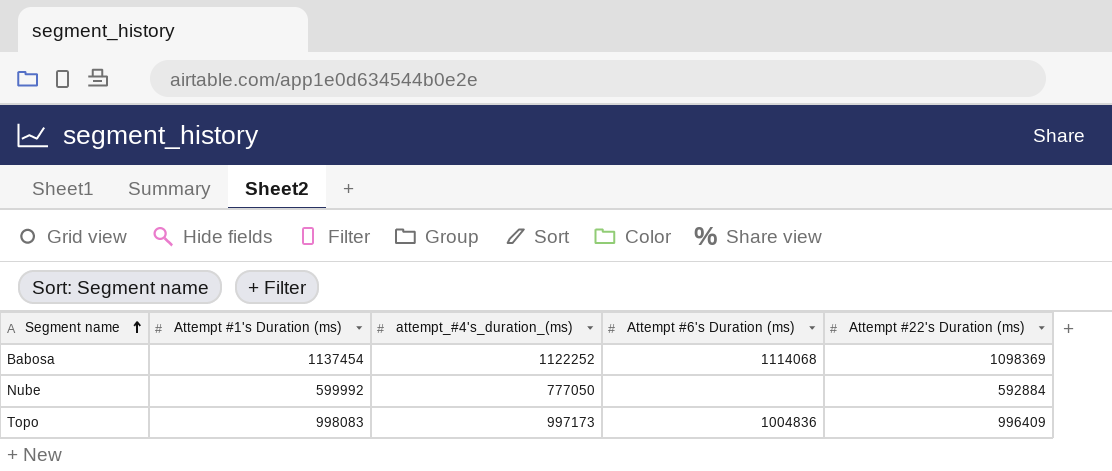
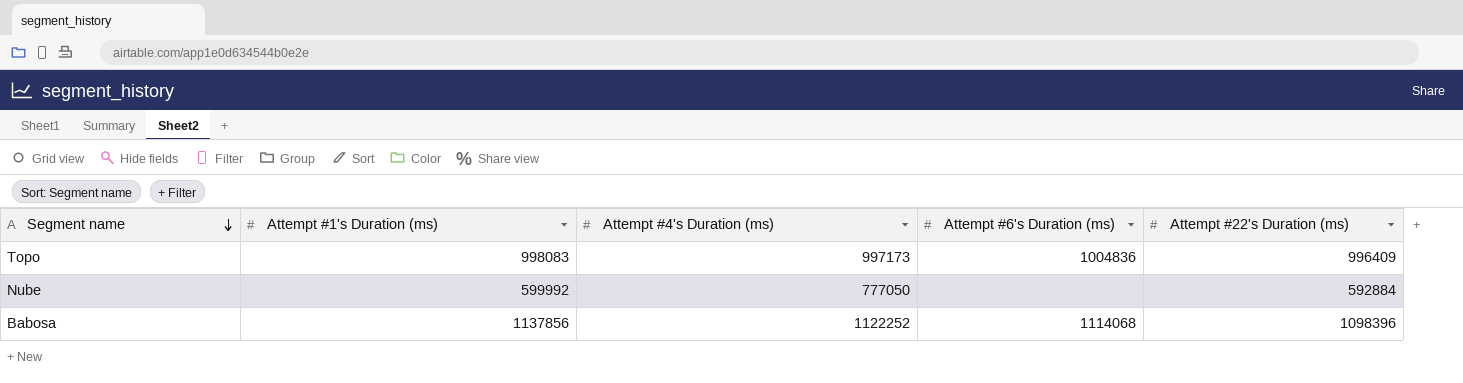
row order: Segment name ascending -> Segment name descending
column name: attempt_#4's_duration_(ms) -> Attempt #4's Duration (ms)
Babosa | Attempt #1's Duration (ms): 1137454 -> 1137856
Babosa | Attempt #22's Duration (ms): 1098369 -> 1098396

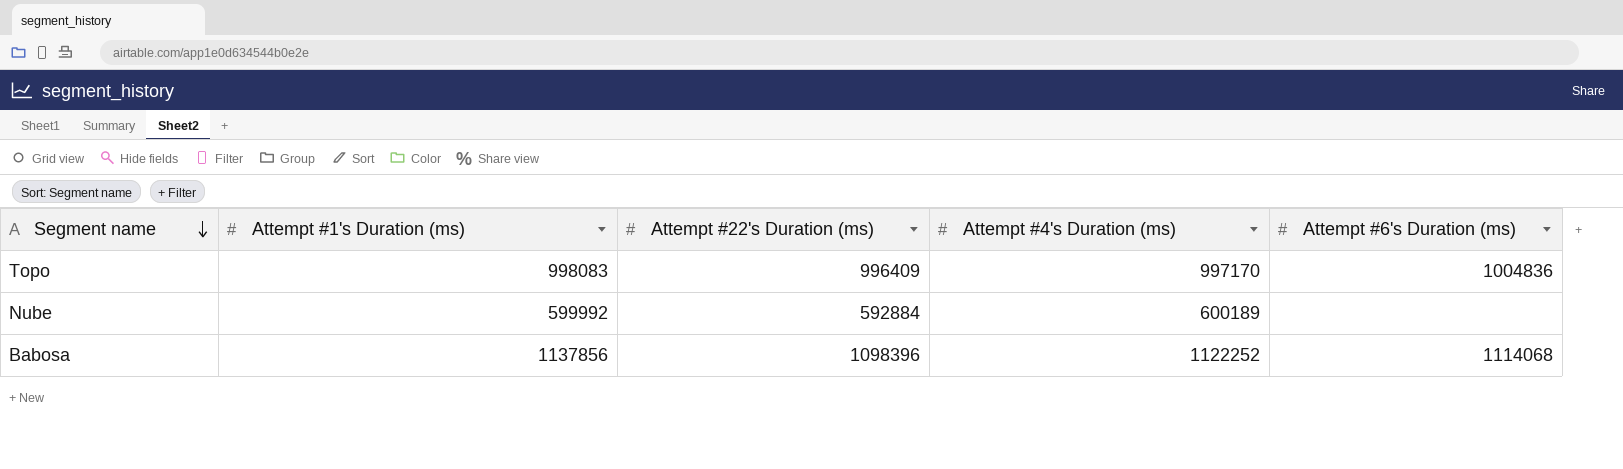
column Attempt #22's Duration (ms) | position: 5 -> 3
Topo | Attempt #4's Duration (ms): 997173 -> 997170
Nube | Attempt #4's Duration (ms): 777050 -> 600189

